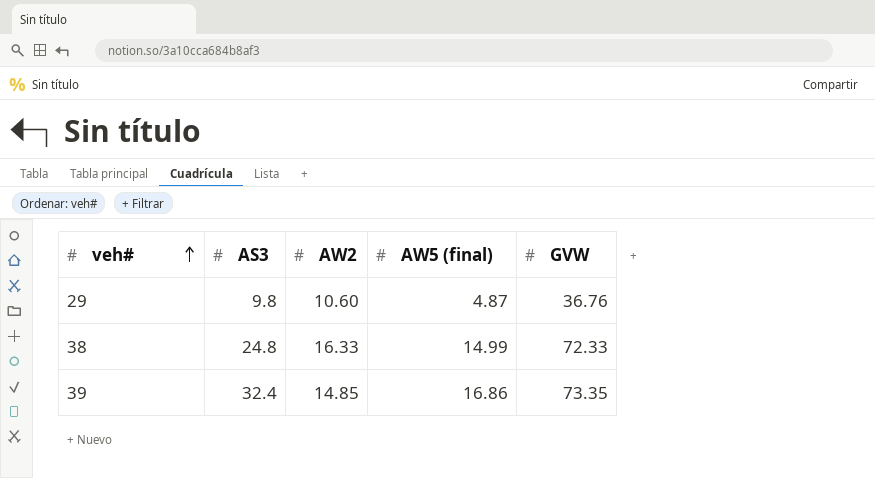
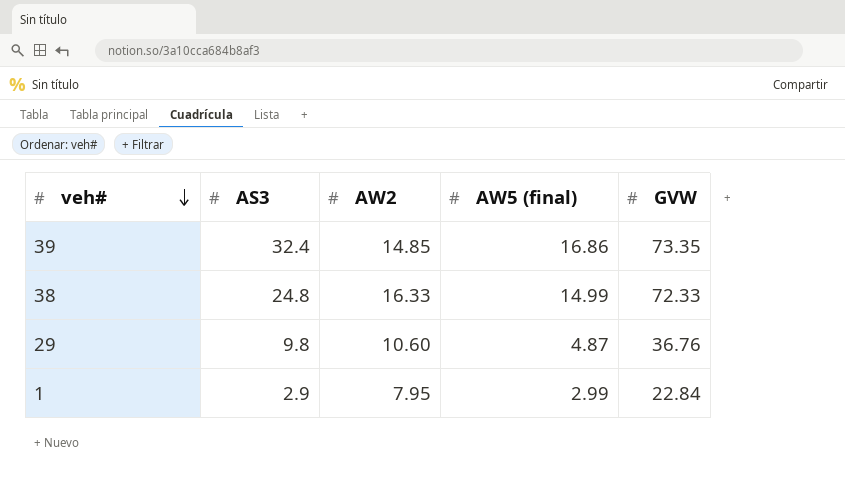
row order: veh# ascending -> veh# descending
row 1: none -> 2.9 | 7.95 | 2.99 | 22.84

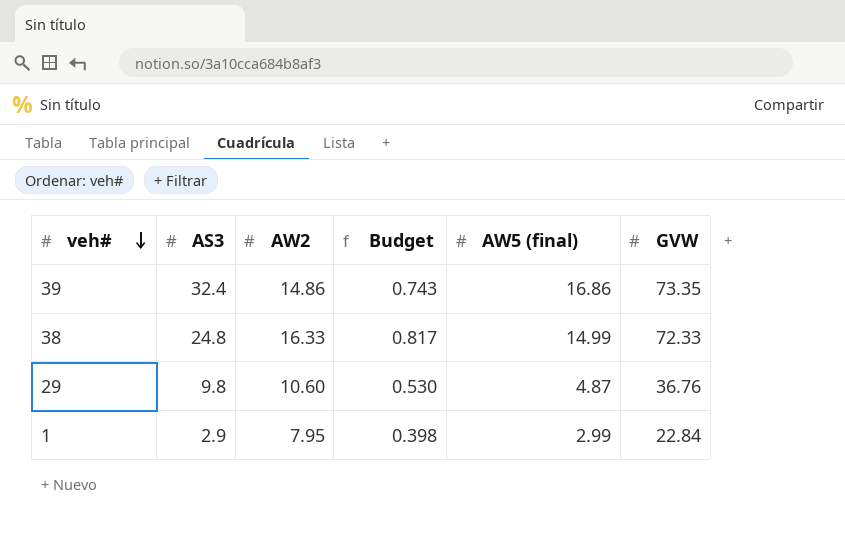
column Budget | formula: none -> [AW2] * 0.05
39 | AW2: 14.85 -> 14.86

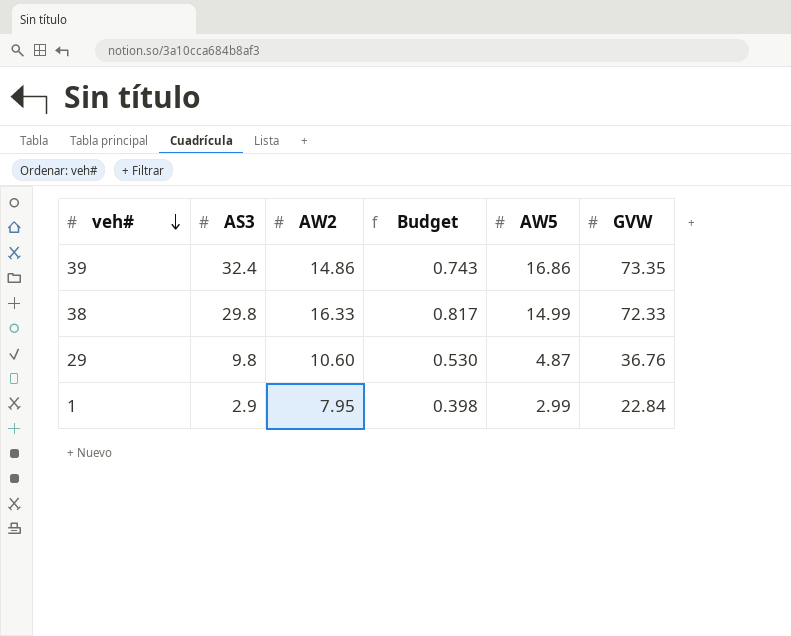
column name: AW5 (final) -> AW5
38 | AS3: 24.8 -> 29.8

